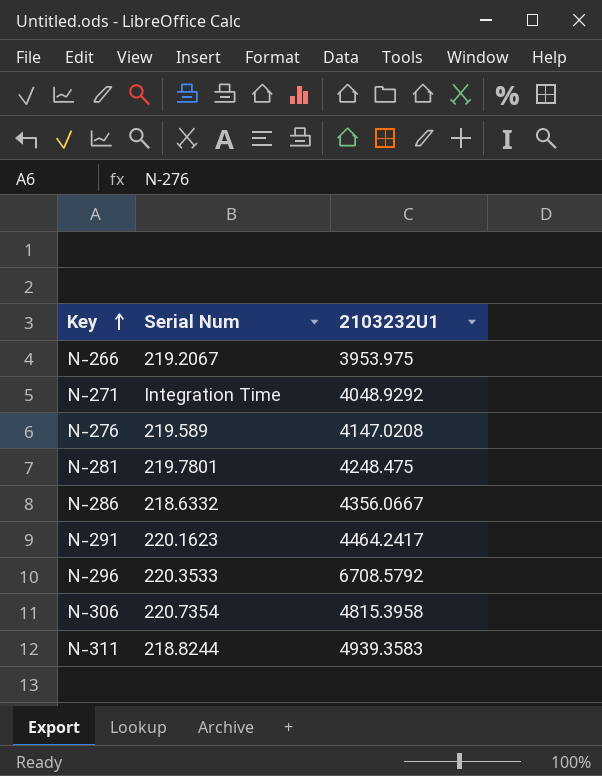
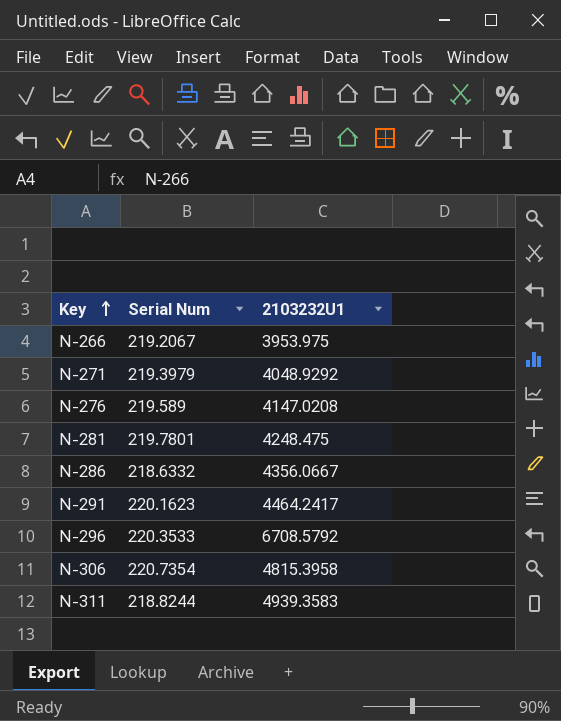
N-271 | Serial Num: Integration Time -> 219.3979

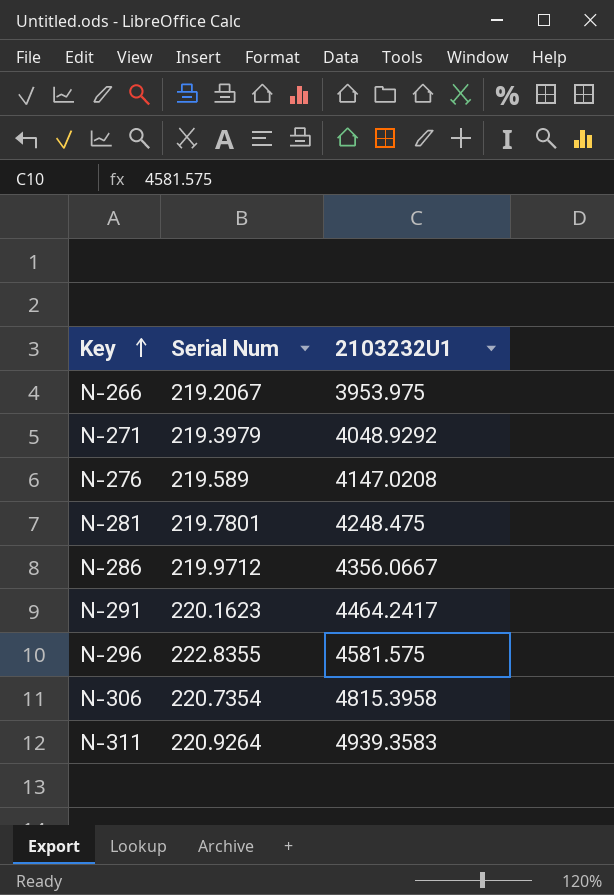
N-286 | Serial Num: 218.6332 -> 219.9712
N-296 | Serial Num: 220.3533 -> 222.8355
N-296 | 2103232U1: 6708.5792 -> 4581.575
N-311 | Serial Num: 218.8244 -> 220.9264

